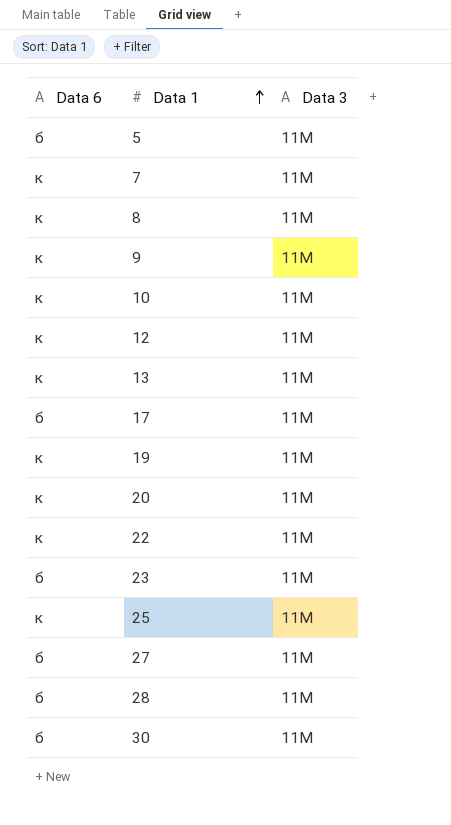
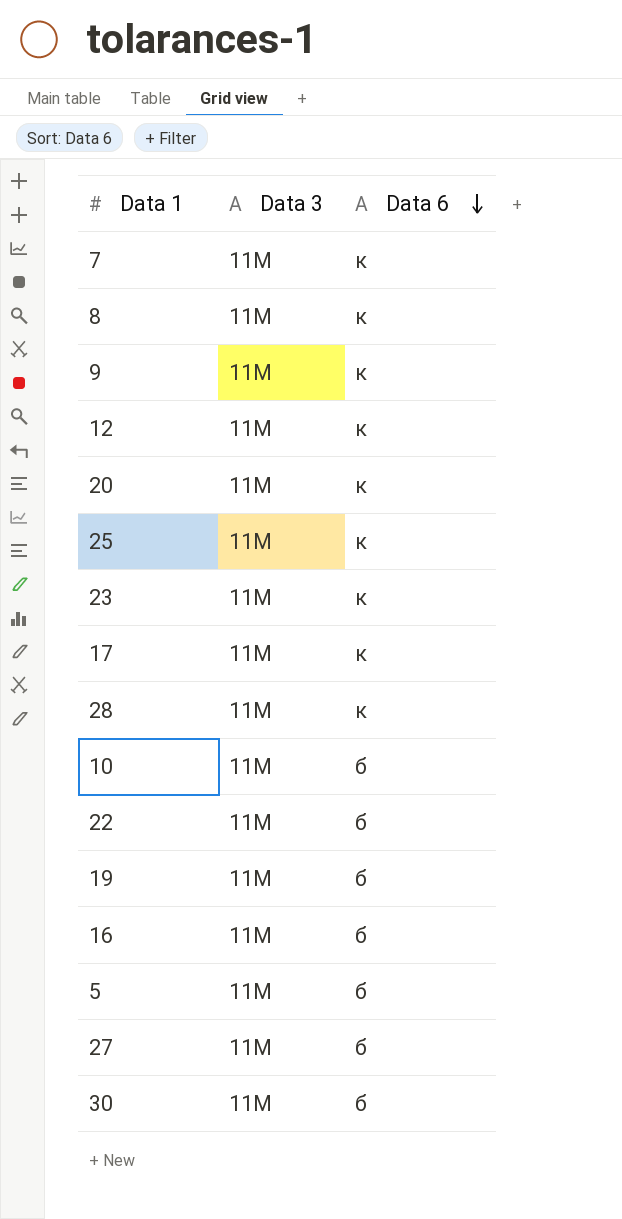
row order: Data 1 ascending -> Data 6 descending
column Data 6 | position: 1 -> 3
row 13: к | 11М -> none
23 | Data 6: б -> к
17 | Data 6: б -> к
28 | Data 6: б -> к
10 | Data 6: к -> б
22 | Data 6: к -> б
19 | Data 6: к -> б
row 16: none -> 11М | б

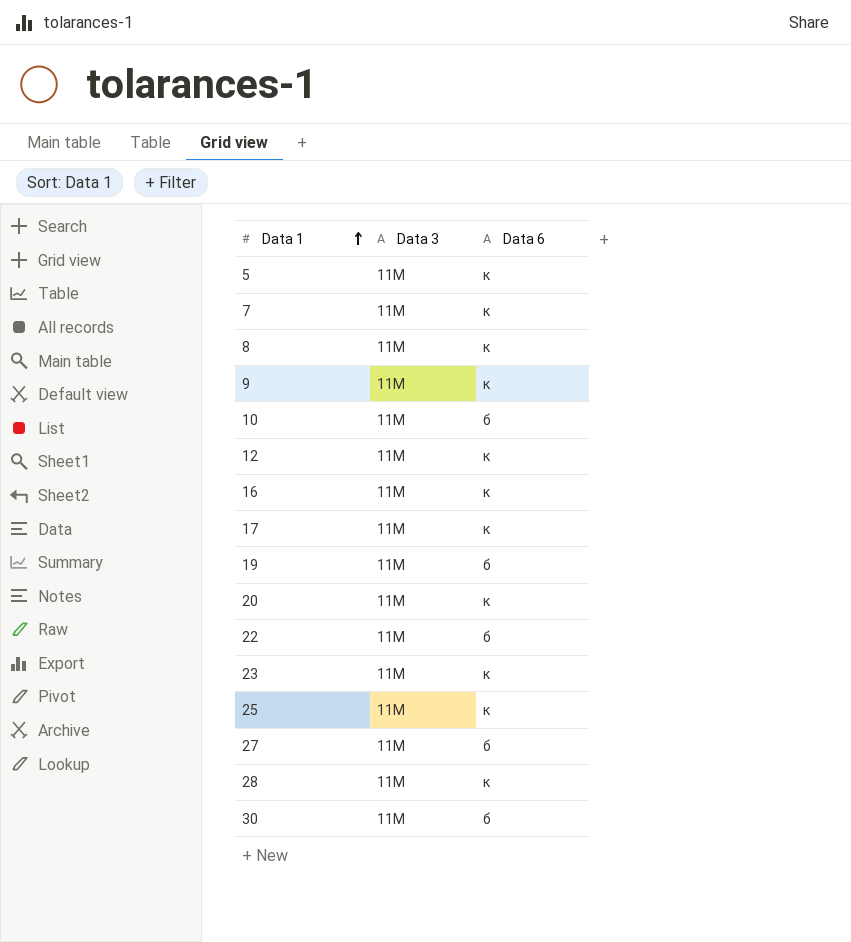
row order: Data 6 descending -> Data 1 ascending
5 | Data 6: б -> к
16 | Data 6: б -> к

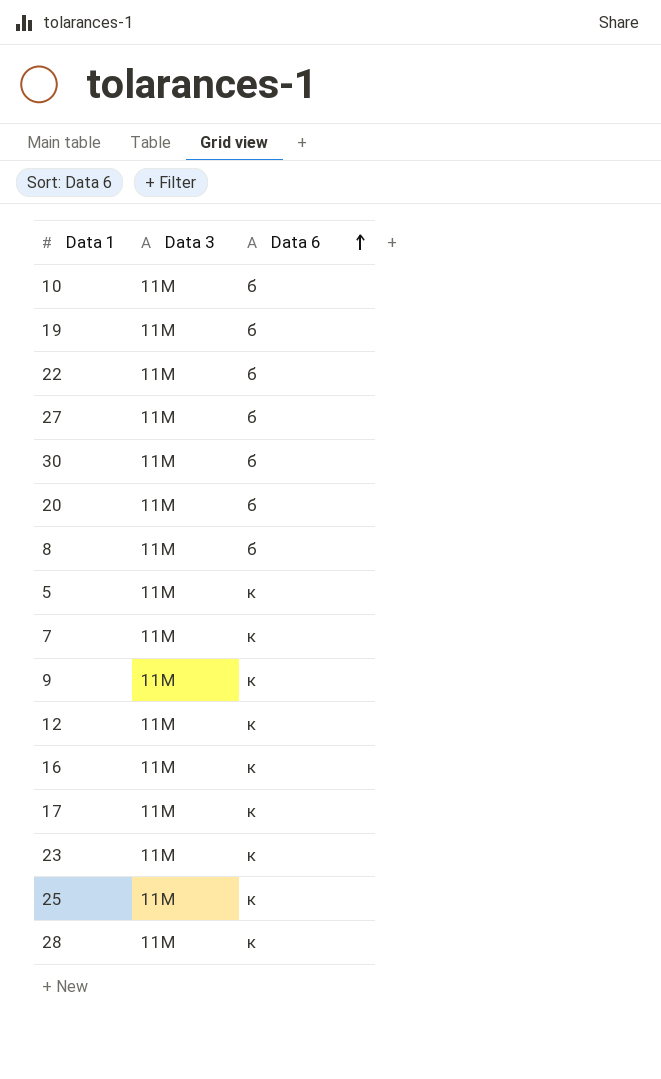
row order: Data 1 ascending -> Data 6 ascending
20 | Data 6: к -> б
8 | Data 6: к -> б

